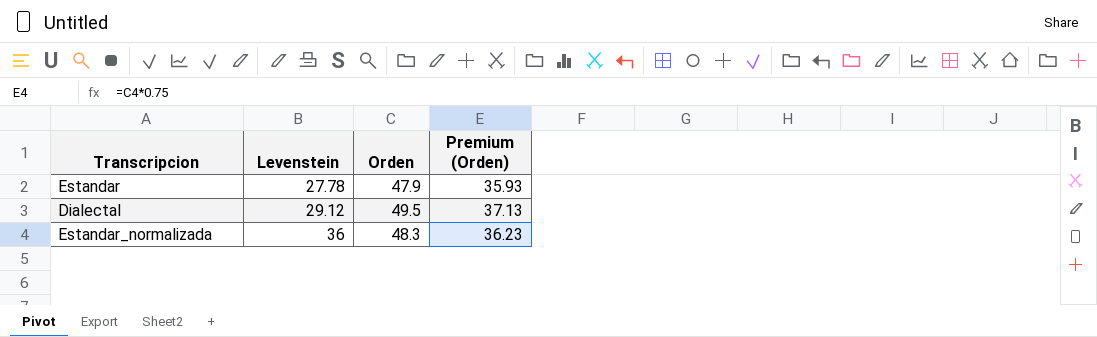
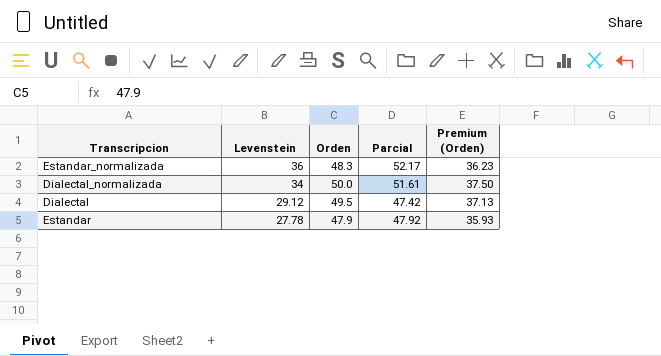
row order: Levenstein ascending -> Levenstein descending
column Parcial | position: none -> 4
row Dialectal_normalizada: none -> 34 | 50.0 | 51.61 | 37.50

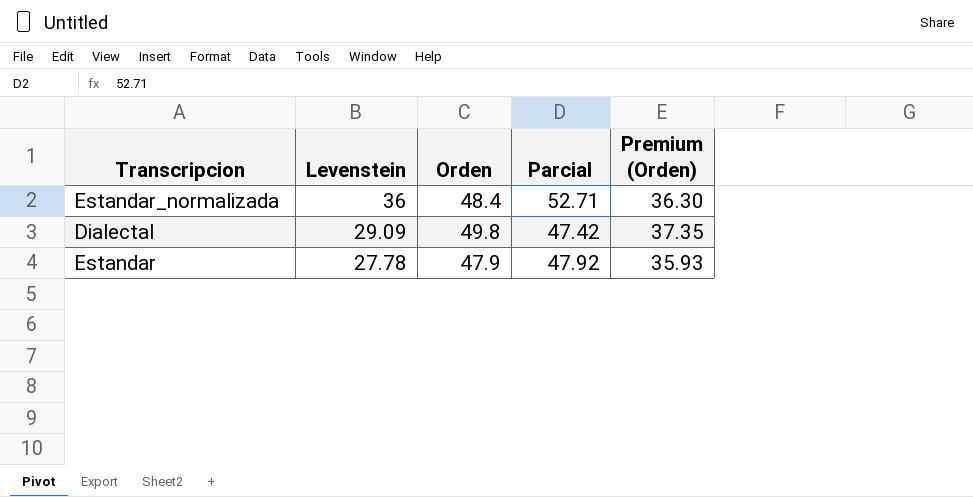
row Dialectal_normalizada: 34 | 50.0 | 51.61 | 37.50 -> none
Estandar_normalizada | Orden: 48.3 -> 48.4
Estandar_normalizada | Parcial: 52.17 -> 52.71
Estandar_normalizada | Premium (Orden): 36.23 -> 36.30
Dialectal | Levenstein: 29.12 -> 29.09
Dialectal | Orden: 49.5 -> 49.8
Dialectal | Premium (Orden): 37.13 -> 37.35

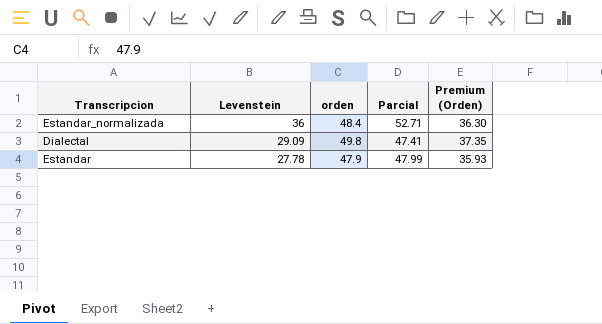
column name: Orden -> orden
Dialectal | Parcial: 47.42 -> 47.41
Estandar | Parcial: 47.92 -> 47.99

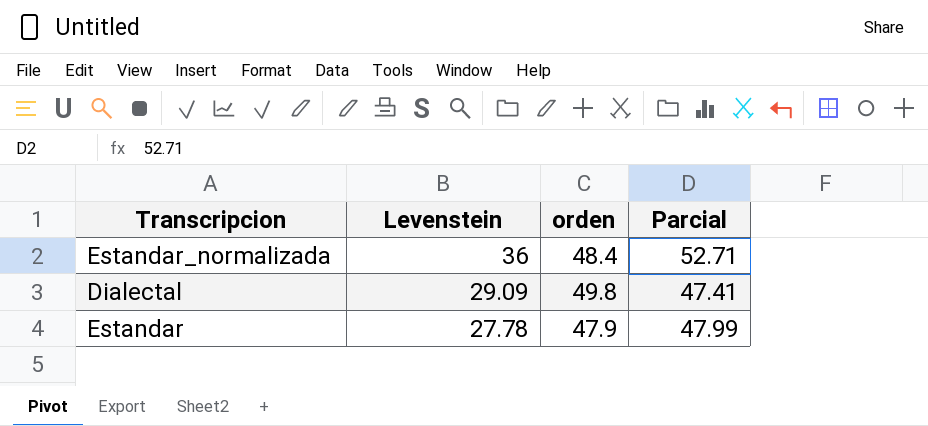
column Premium (Orden) | formula: [orden] * 0.75 -> none

